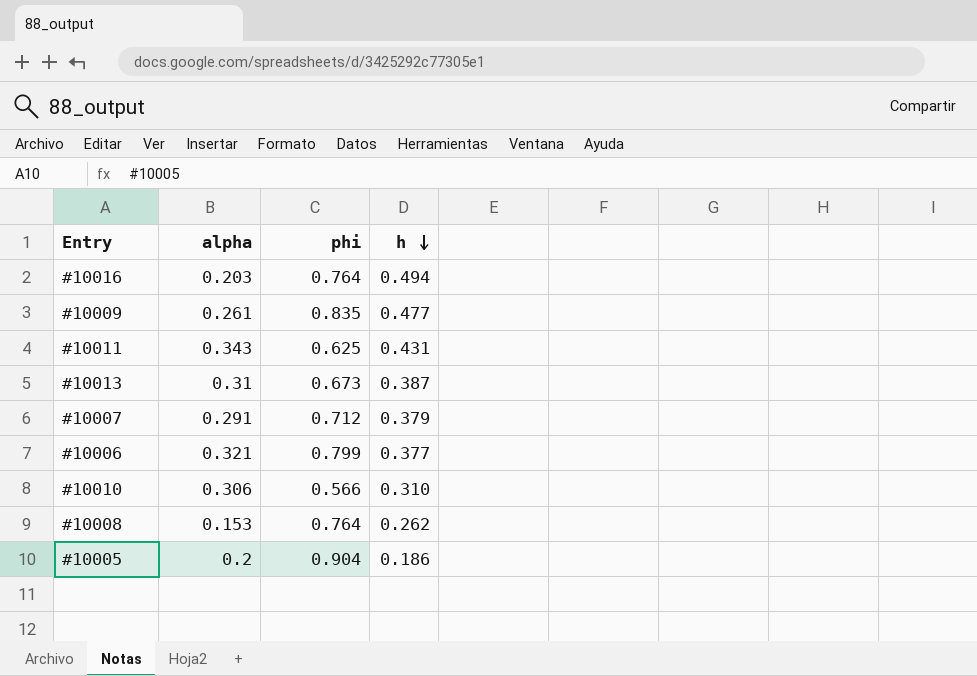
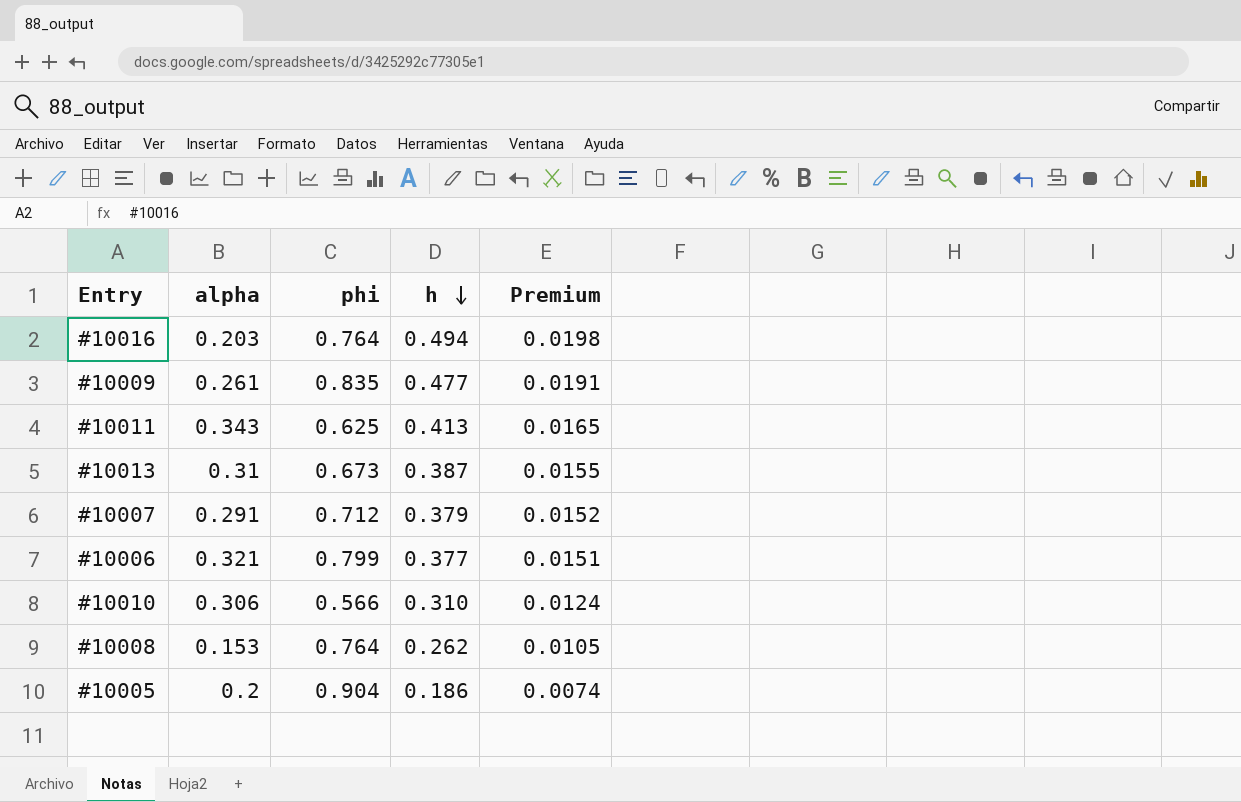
column Premium | formula: none -> [h] * 0.04
#10011 | h: 0.431 -> 0.413

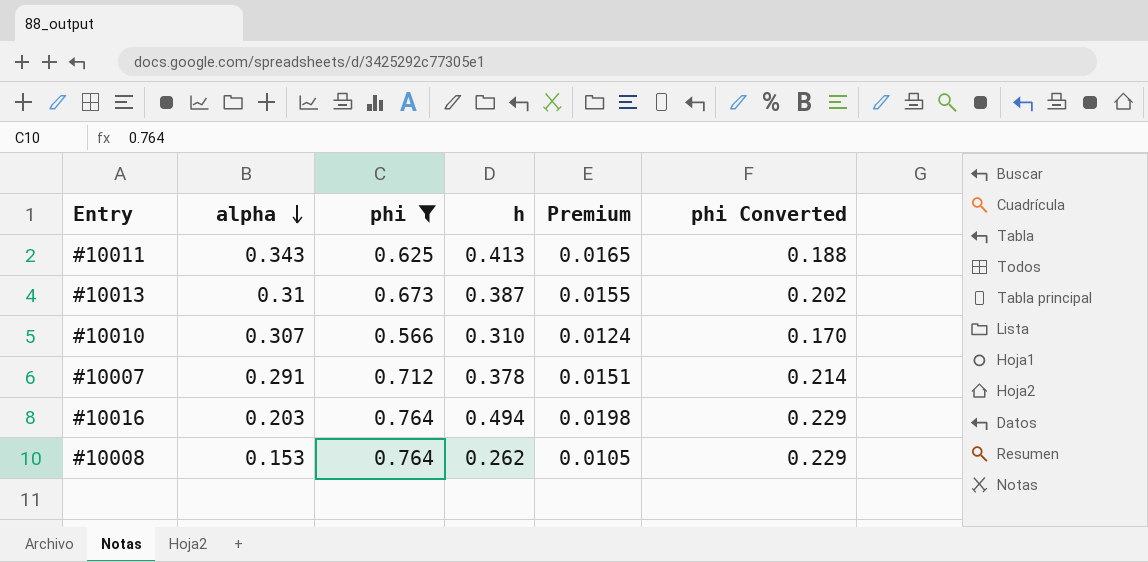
filter: none -> phi <= 0.764
row order: h descending -> alpha descending
column phi Converted | formula: none -> [phi] * 0.3
#10010 | alpha: 0.306 -> 0.307
#10007 | h: 0.379 -> 0.378
#10007 | Premium: 0.0152 -> 0.0151

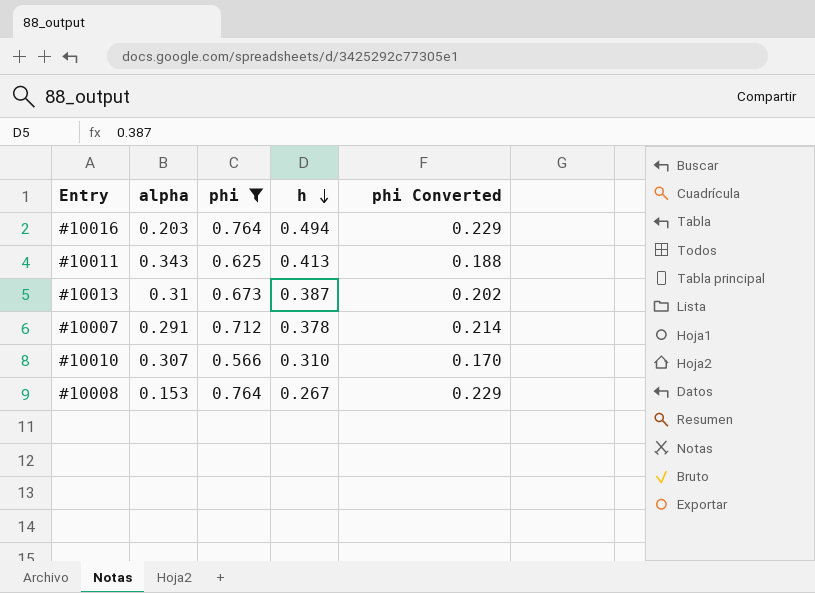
row order: alpha descending -> h descending
column Premium | formula: [h] * 0.04 -> none
#10008 | h: 0.262 -> 0.267

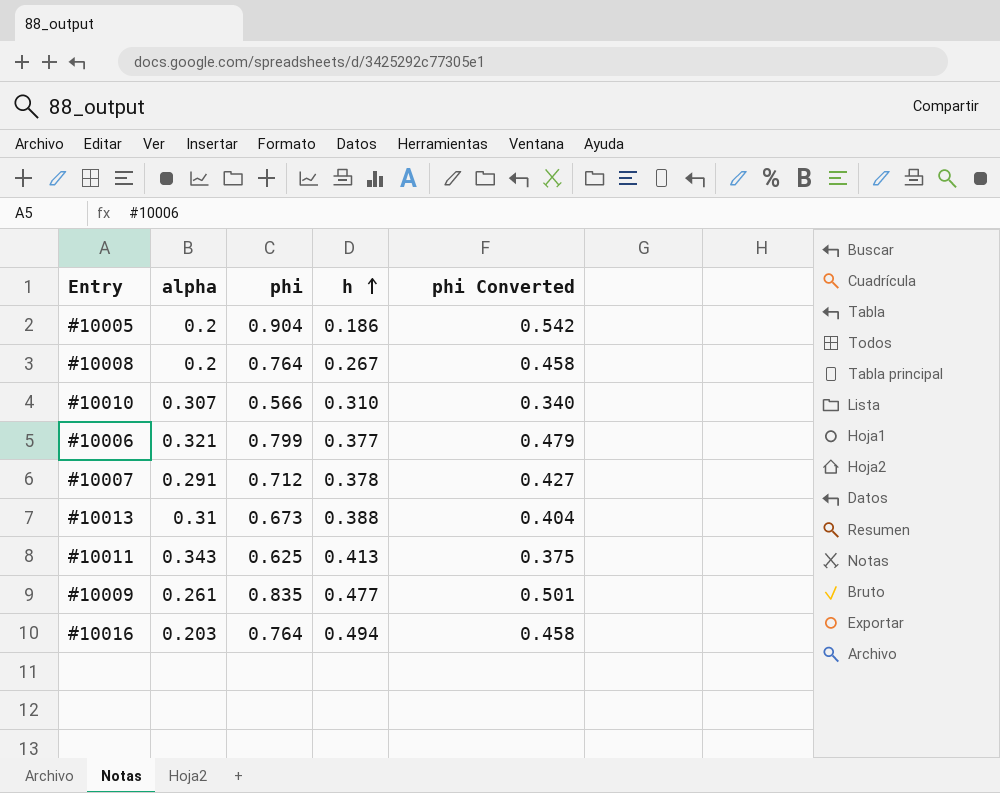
filter: phi <= 0.764 -> none
row order: h descending -> h ascending
column phi Converted | formula: [phi] * 0.3 -> [phi] * 0.6
#10008 | alpha: 0.153 -> 0.2
#10013 | h: 0.387 -> 0.388

